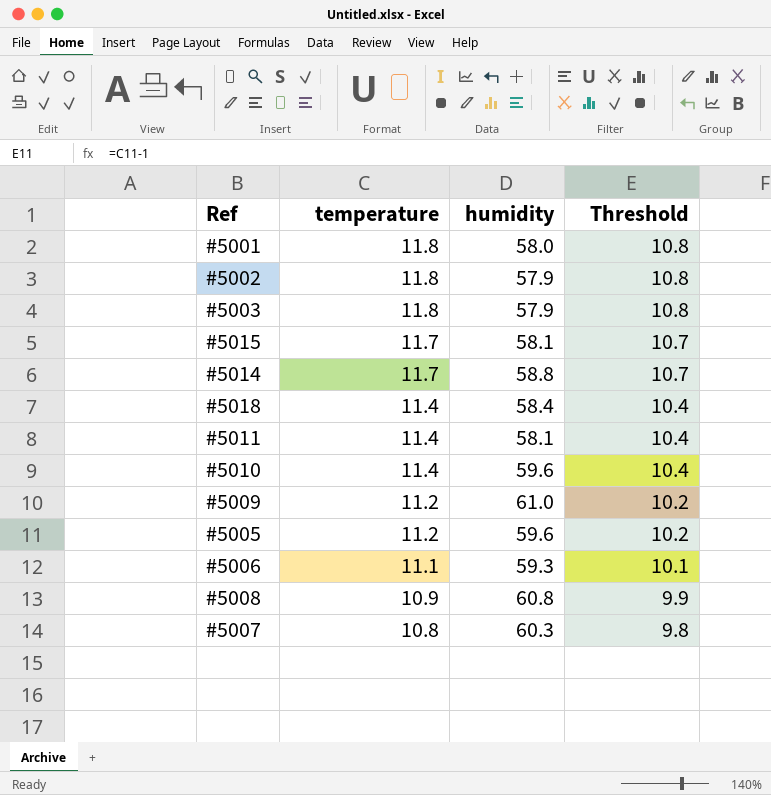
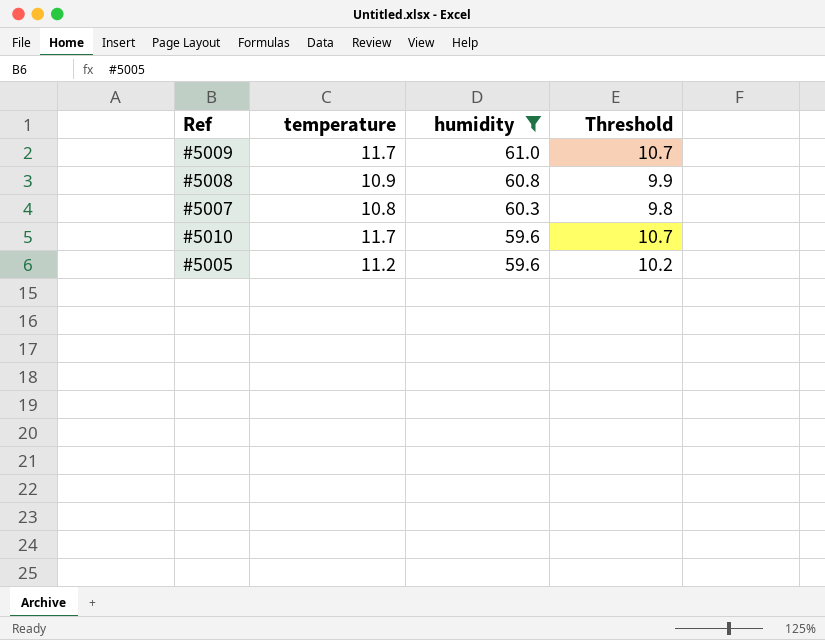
filter: none -> humidity >= 59.6
row order: temperature descending -> humidity descending
#5009 | temperature: 11.2 -> 11.7
#5009 | Threshold: 10.2 -> 10.7
#5010 | temperature: 11.4 -> 11.7
#5010 | Threshold: 10.4 -> 10.7

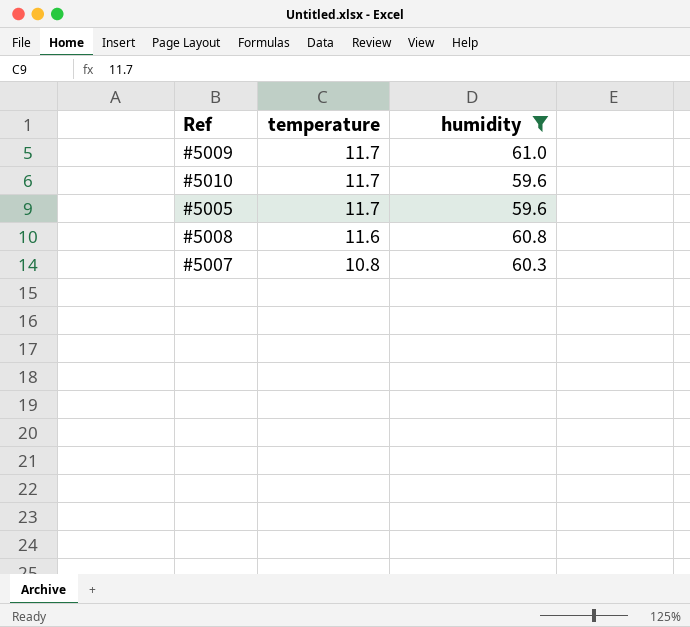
row order: humidity descending -> temperature descending
column Threshold | formula: [temperature] - 1 -> none
#5005 | temperature: 11.2 -> 11.7
#5008 | temperature: 10.9 -> 11.6

